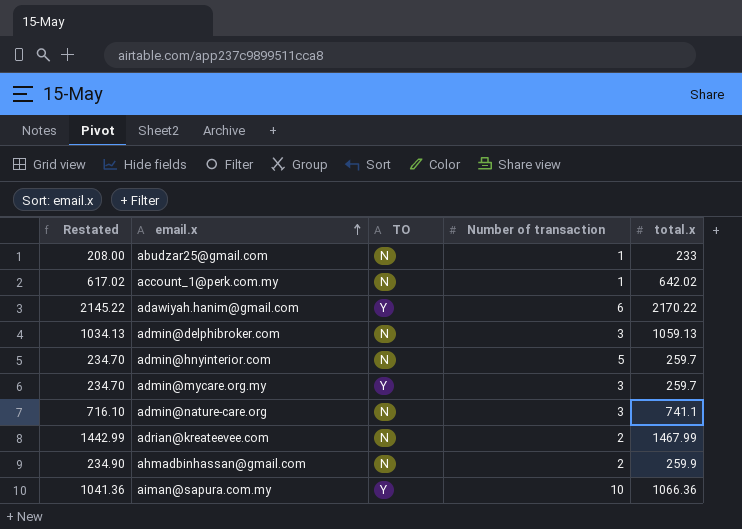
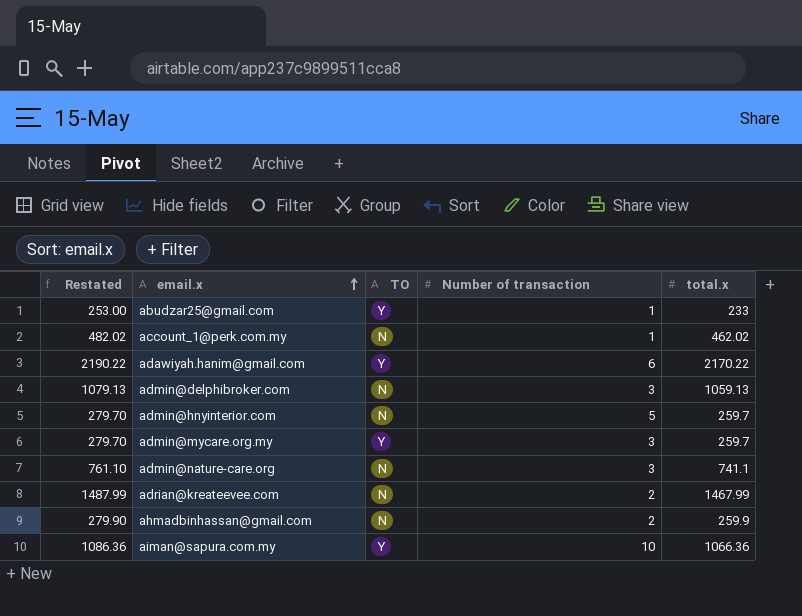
column Restated | formula: [total.x] - 25 -> [total.x] + 20
abudzar25@gmail.com | TO: N -> Y
account_1@perk.com.my | total.x: 642.02 -> 462.02

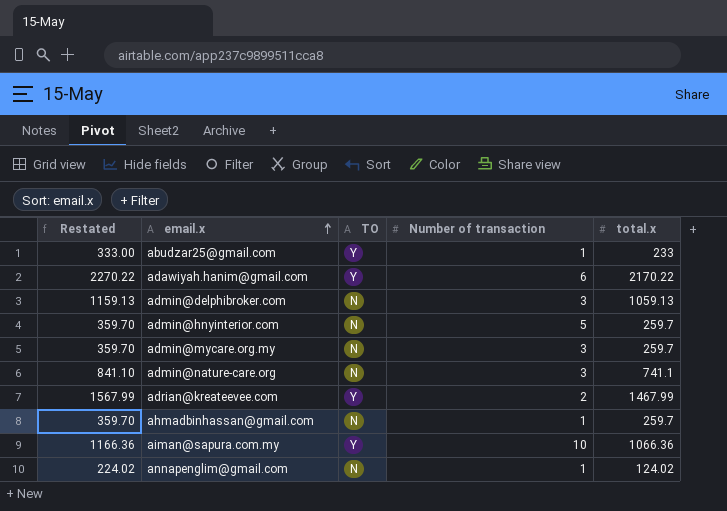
column Restated | formula: [total.x] + 20 -> [total.x] + 100
row account_1@perk.com.my: 482.02 | N | 1 | 462.02 -> none
admin@mycare.org.my | TO: Y -> N
adrian@kreateevee.com | TO: N -> Y
ahmadbinhassan@gmail.com | Number of transaction: 2 -> 1
ahmadbinhassan@gmail.com | total.x: 259.9 -> 259.7
row annapenglim@gmail.com: none -> 224.02 | N | 1 | 124.02

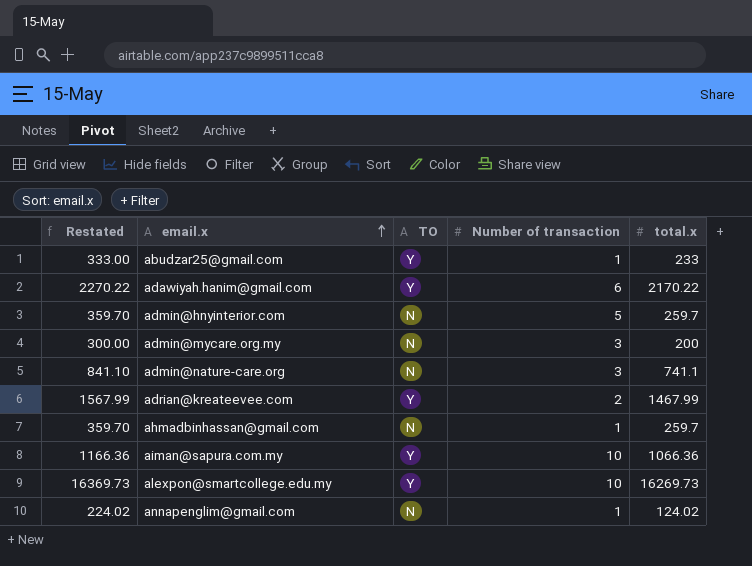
row admin@delphibroker.com: 1159.13 | N | 3 | 1059.13 -> none
admin@mycare.org.my | Restated: 359.70 -> 300.00
admin@mycare.org.my | total.x: 259.7 -> 200
row alexpon@smartcollege.edu.my: none -> 16369.73 | Y | 10 | 16269.73

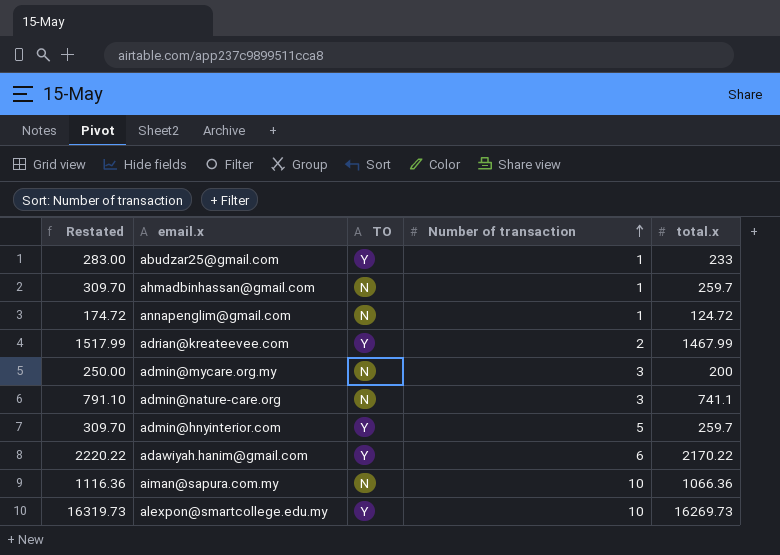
row order: email.x ascending -> Number of transaction ascending
column Restated | formula: [total.x] + 100 -> [total.x] + 50
annapenglim@gmail.com | total.x: 124.02 -> 124.72
admin@hnyinterior.com | TO: N -> Y
aiman@sapura.com.my | TO: Y -> N

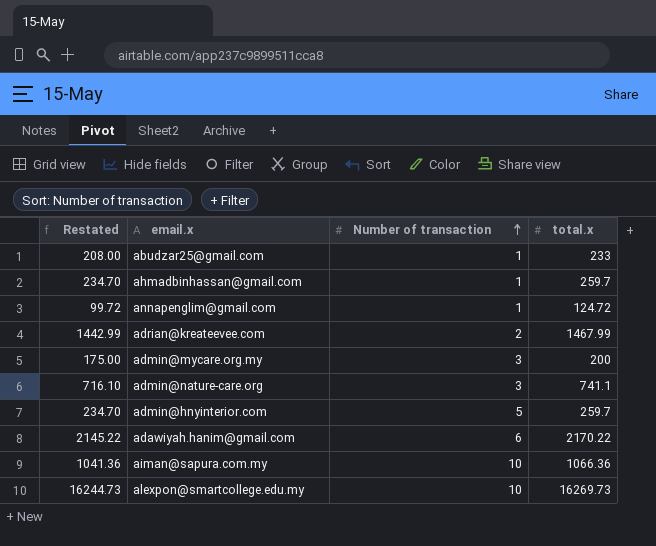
column TO | position: 3 -> none
column Restated | formula: [total.x] + 50 -> [total.x] - 25

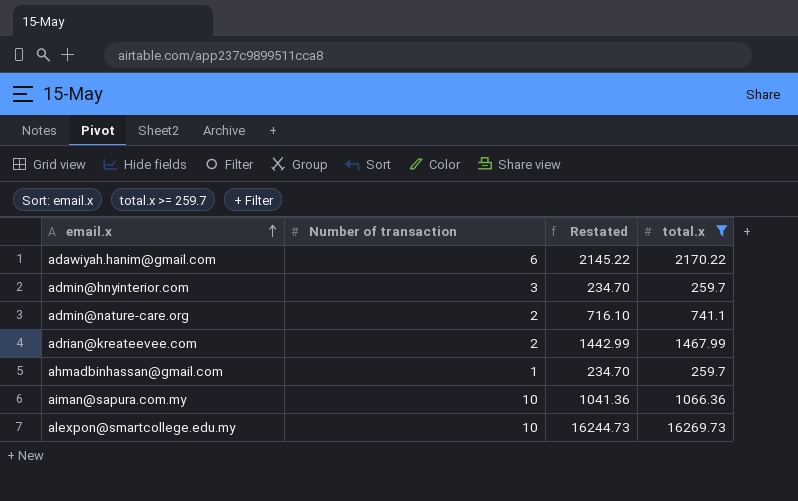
filter: none -> total.x >= 259.7
row order: Number of transaction ascending -> email.x ascending
column Restated | position: 1 -> 3
admin@hnyinterior.com | Number of transaction: 5 -> 3
admin@nature-care.org | Number of transaction: 3 -> 2

